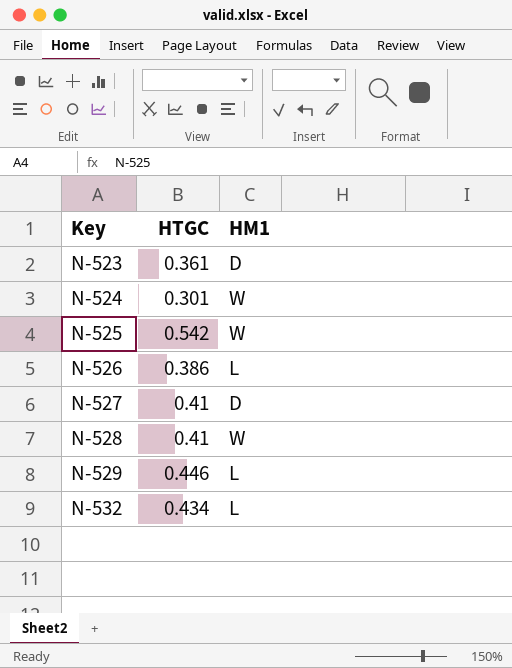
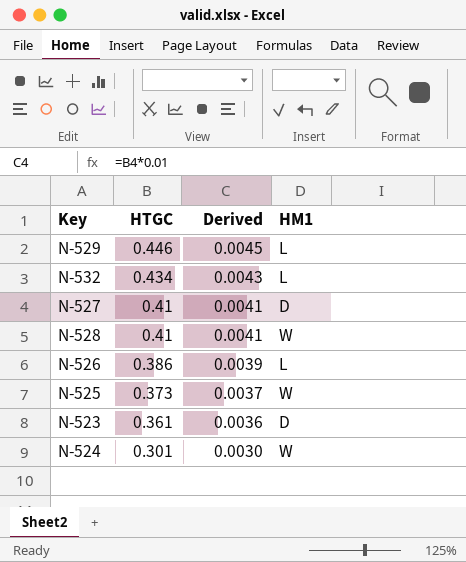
row order: Key ascending -> HTGC descending
column Derived | formula: none -> [HTGC] * 0.01
N-525 | HTGC: 0.542 -> 0.373

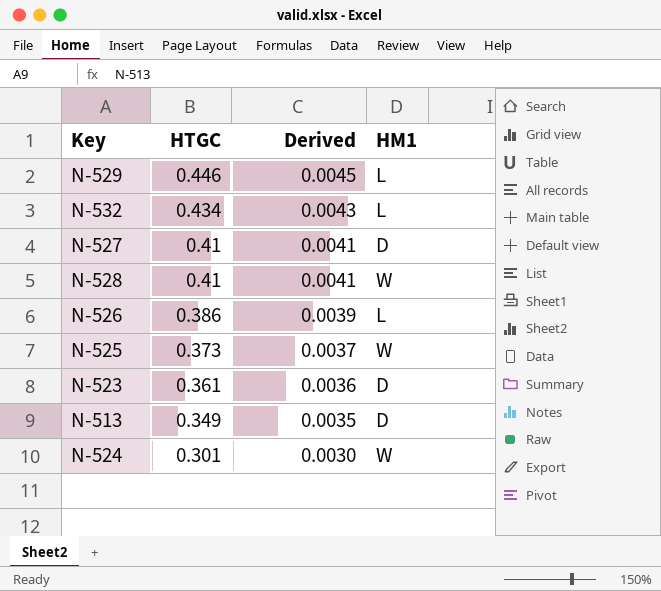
row N-513: none -> 0.349 | 0.0035 | D

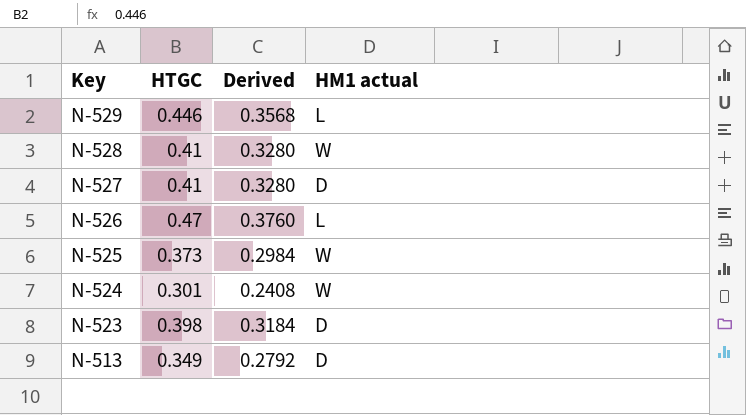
row order: HTGC descending -> Key descending
column Derived | formula: [HTGC] * 0.01 -> [HTGC] * 0.8
column name: HM1 -> HM1 actual
row N-532: 0.434 | 0.0043 | L -> none
N-526 | HTGC: 0.386 -> 0.47
N-523 | HTGC: 0.361 -> 0.398

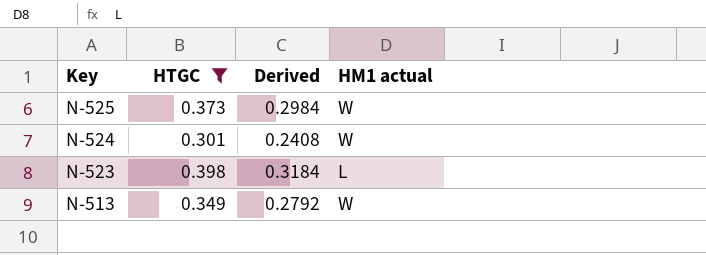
filter: none -> HTGC <= 0.398
N-523 | HM1 actual: D -> L
N-513 | HM1 actual: D -> W

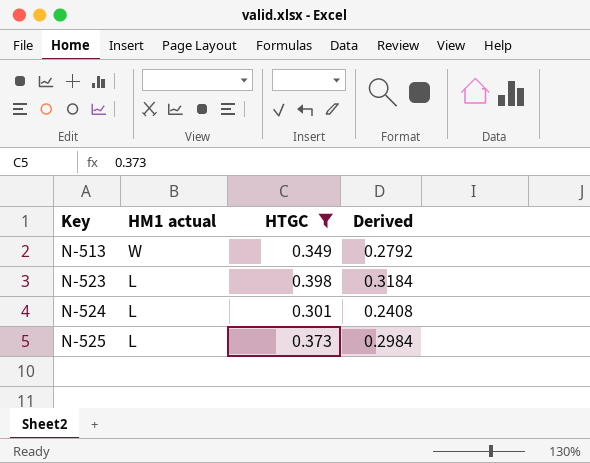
row order: Key descending -> Key ascending
column HM1 actual | position: 4 -> 2
N-524 | HM1 actual: W -> L
N-525 | HM1 actual: W -> L

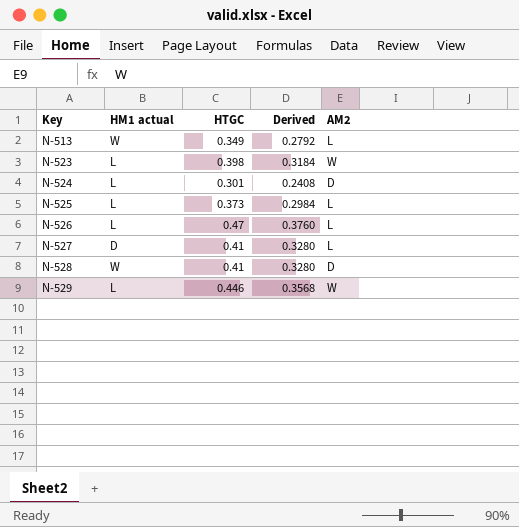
filter: HTGC <= 0.398 -> none
column AM2 | position: none -> 5

